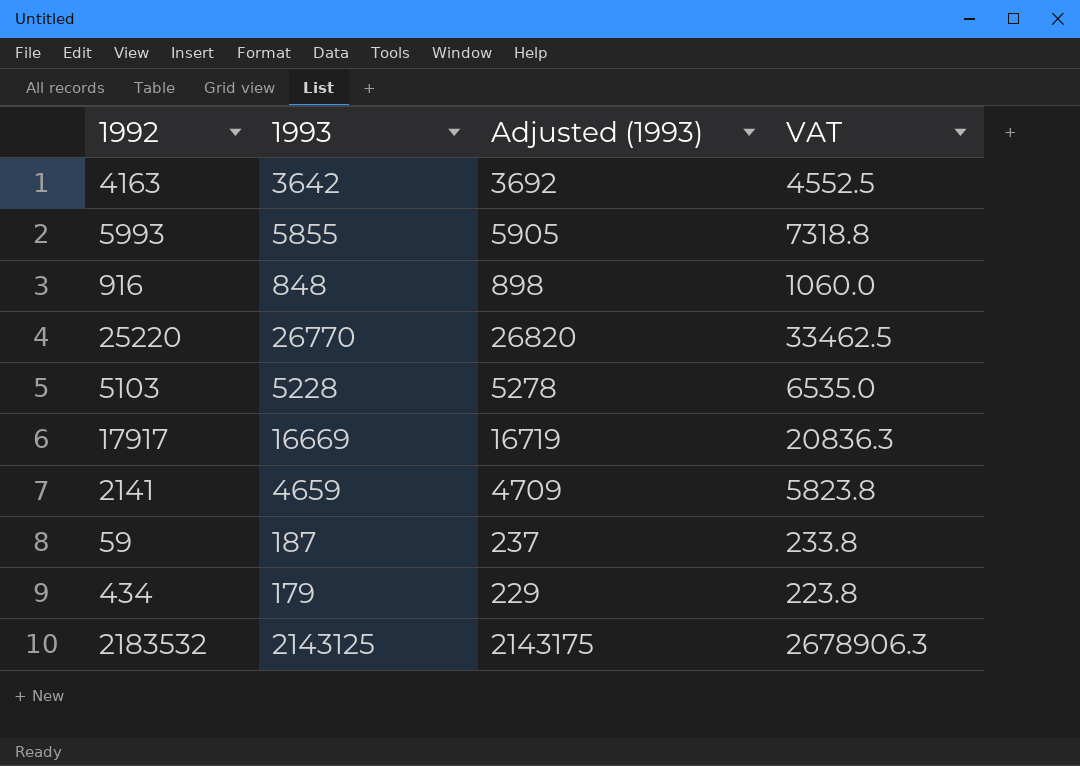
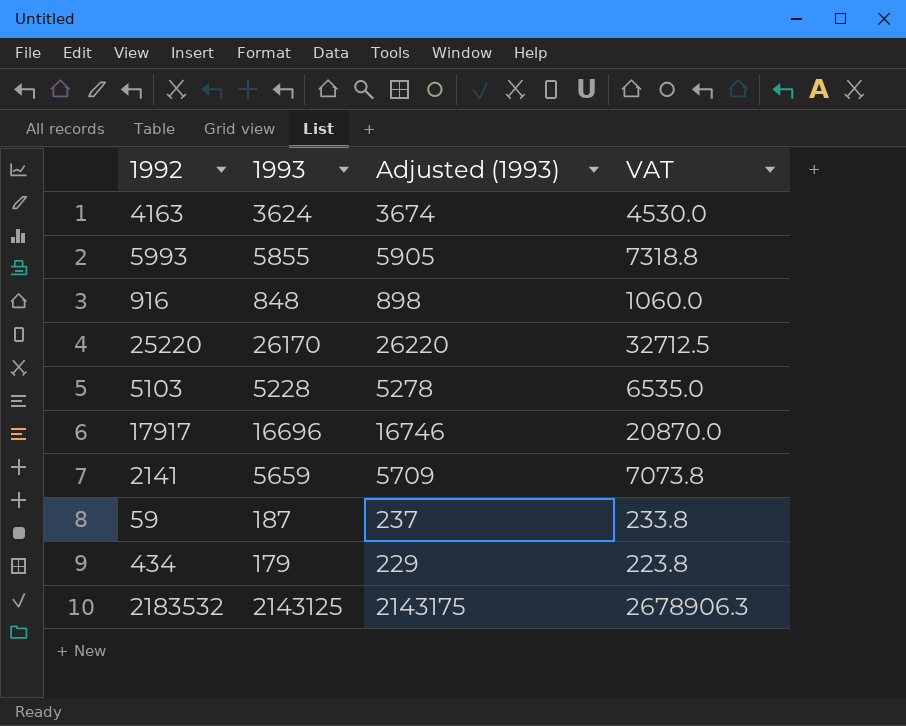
4163 | 1993: 3642 -> 3624
4163 | Adjusted (1993): 3692 -> 3674
4163 | VAT: 4552.5 -> 4530.0
25220 | 1993: 26770 -> 26170
25220 | Adjusted (1993): 26820 -> 26220
25220 | VAT: 33462.5 -> 32712.5
17917 | 1993: 16669 -> 16696
17917 | Adjusted (1993): 16719 -> 16746
17917 | VAT: 20836.3 -> 20870.0
2141 | 1993: 4659 -> 5659
2141 | Adjusted (1993): 4709 -> 5709
2141 | VAT: 5823.8 -> 7073.8

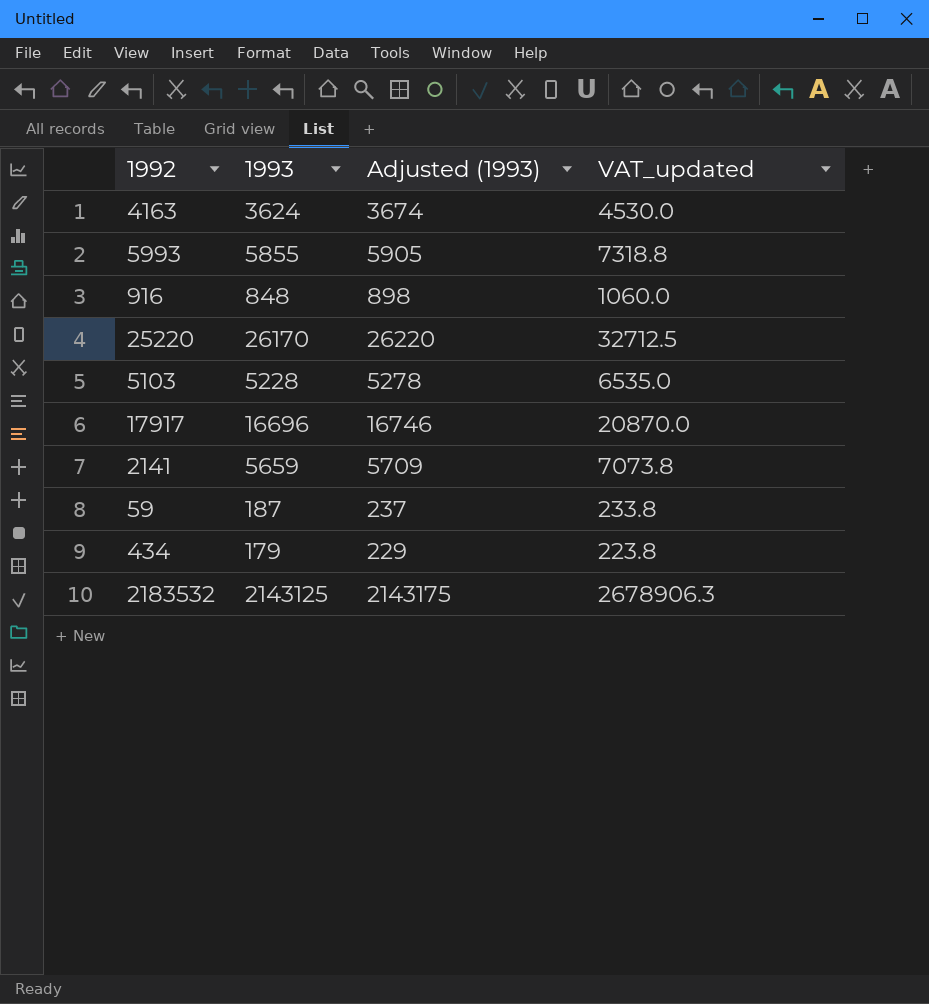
column name: VAT -> VAT_updated

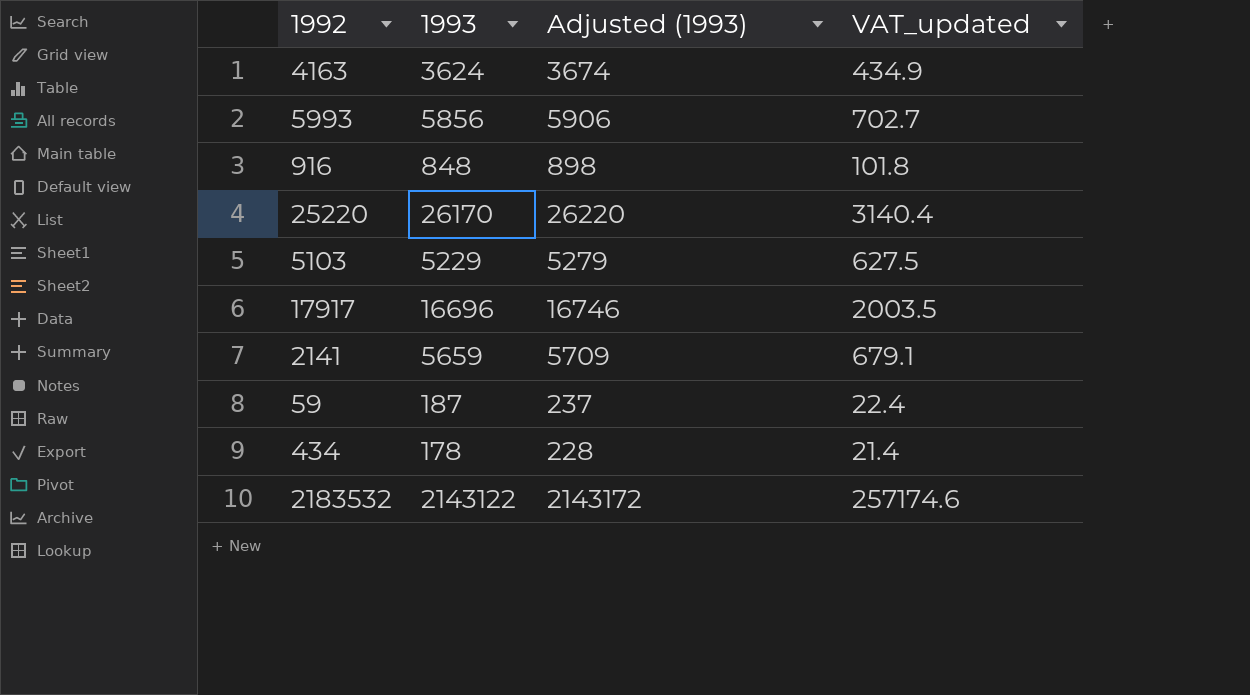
column VAT_updated | formula: [1993] * 1.25 -> [1993] * 0.12
5993 | 1993: 5855 -> 5856
5993 | Adjusted (1993): 5905 -> 5906
5103 | 1993: 5228 -> 5229
5103 | Adjusted (1993): 5278 -> 5279
434 | 1993: 179 -> 178
434 | Adjusted (1993): 229 -> 228
2183532 | 1993: 2143125 -> 2143122
2183532 | Adjusted (1993): 2143175 -> 2143172

